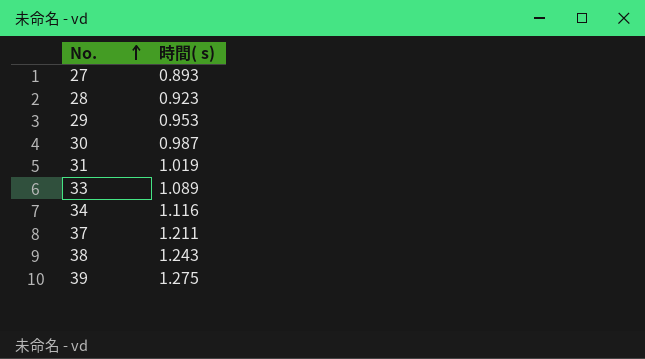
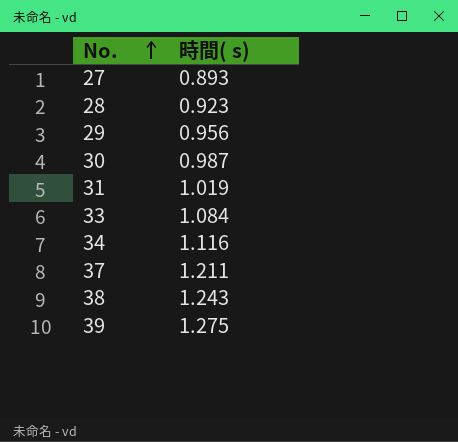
29 | 時間( s): 0.953 -> 0.956
33 | 時間( s): 1.089 -> 1.084

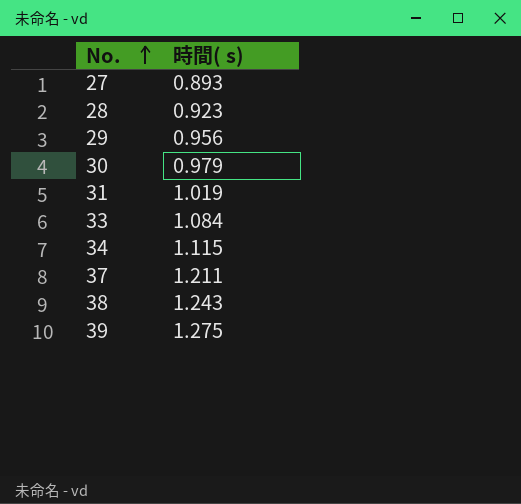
30 | 時間( s): 0.987 -> 0.979
34 | 時間( s): 1.116 -> 1.115

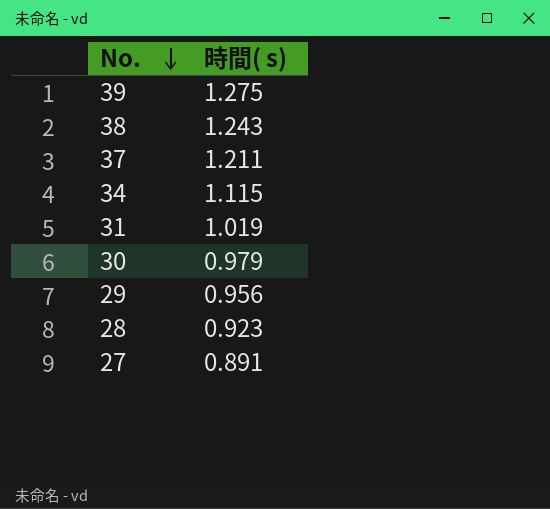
row order: No. ascending -> No. descending
row 33: 1.084 -> none
27 | 時間( s): 0.893 -> 0.891

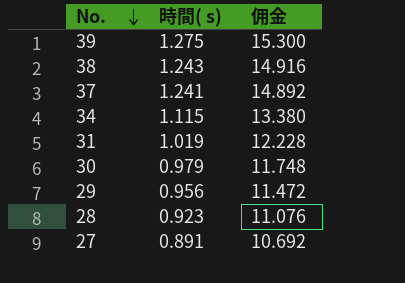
column 佣金 | formula: none -> [時間( s)] * 12
37 | 時間( s): 1.211 -> 1.241

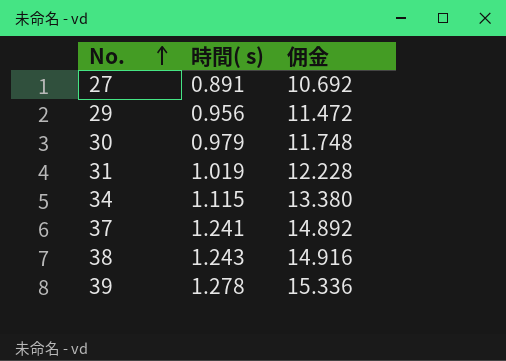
row order: No. descending -> No. ascending
row 28: 0.923 | 11.076 -> none
39 | 時間( s): 1.275 -> 1.278
39 | 佣金: 15.300 -> 15.336

